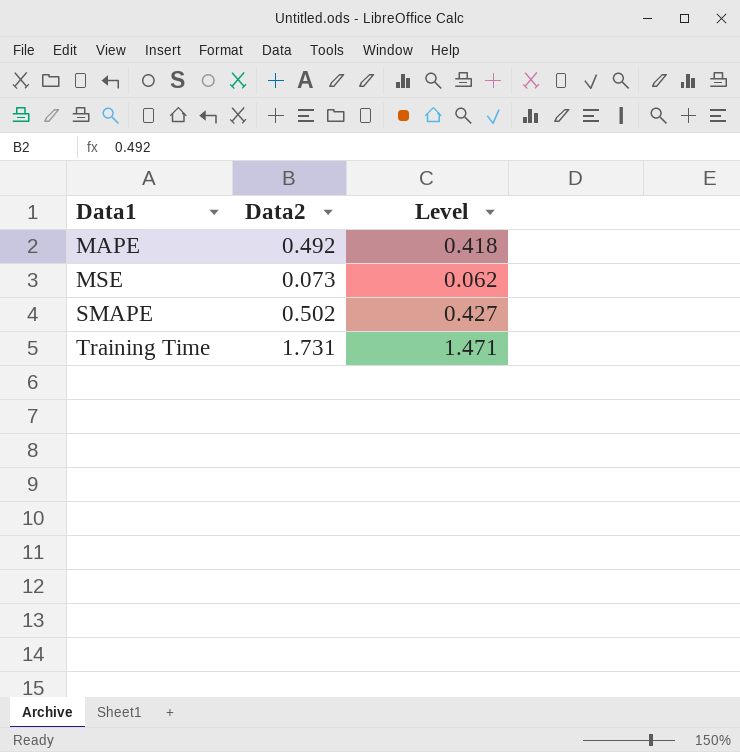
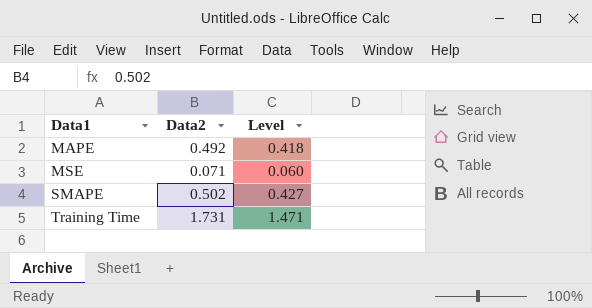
MSE | Data2: 0.073 -> 0.071
MSE | Level: 0.062 -> 0.060

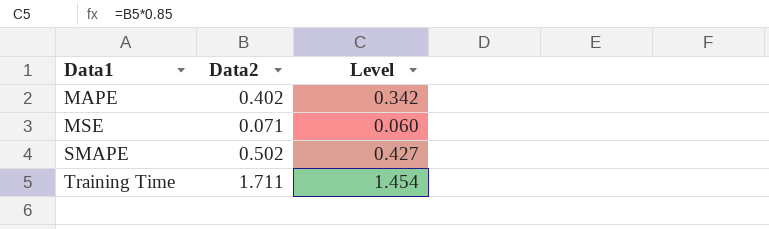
MAPE | Data2: 0.492 -> 0.402
MAPE | Level: 0.418 -> 0.342
Training Time | Data2: 1.731 -> 1.711
Training Time | Level: 1.471 -> 1.454

